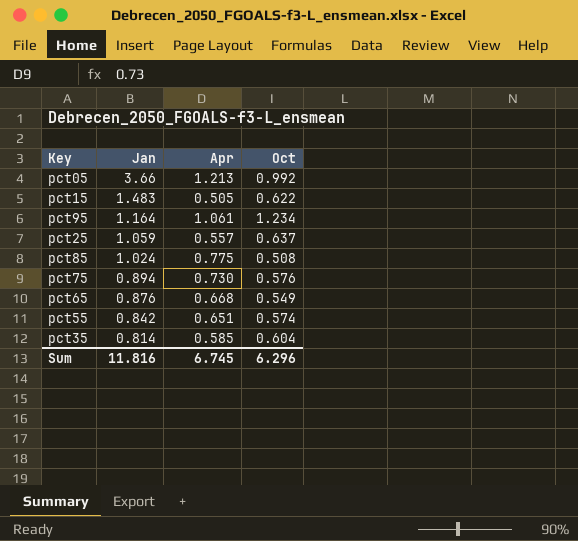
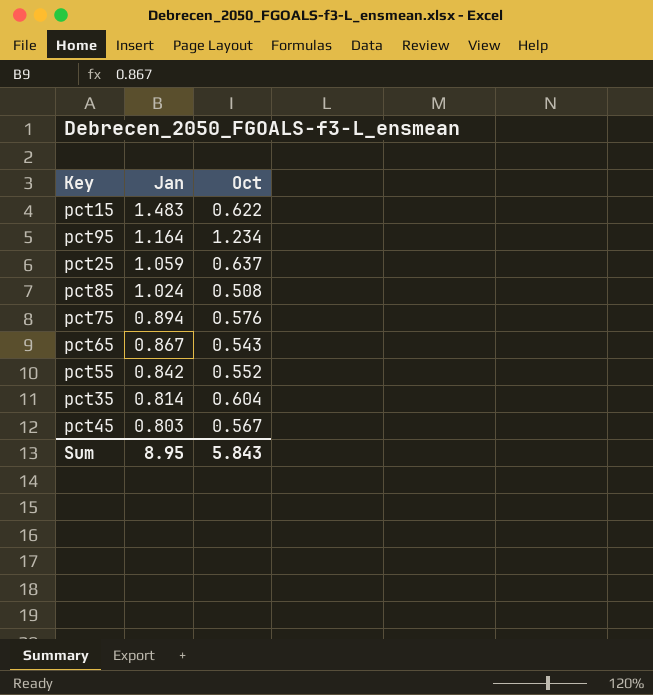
column Apr | position: 3 -> none
row pct05: 3.66 | 1.213 | 0.992 -> none
pct65 | Jan: 0.876 -> 0.867
pct65 | Oct: 0.549 -> 0.543
pct55 | Oct: 0.574 -> 0.552
row pct45: none -> 0.803 | 0.567
Sum | Jan: 11.816 -> 8.95
Sum | Oct: 6.296 -> 5.843

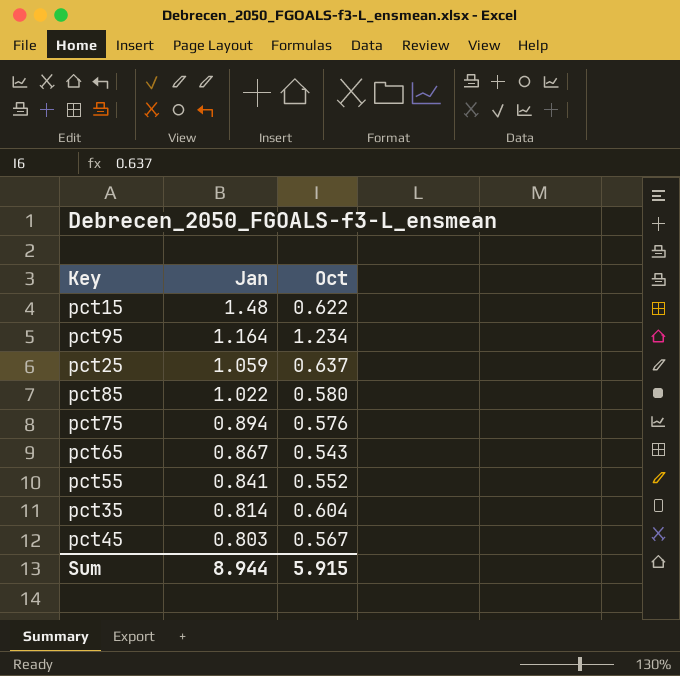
pct15 | Jan: 1.483 -> 1.48
pct85 | Jan: 1.024 -> 1.022
pct85 | Oct: 0.508 -> 0.580
pct55 | Jan: 0.842 -> 0.841
Sum | Jan: 8.95 -> 8.944
Sum | Oct: 5.843 -> 5.915

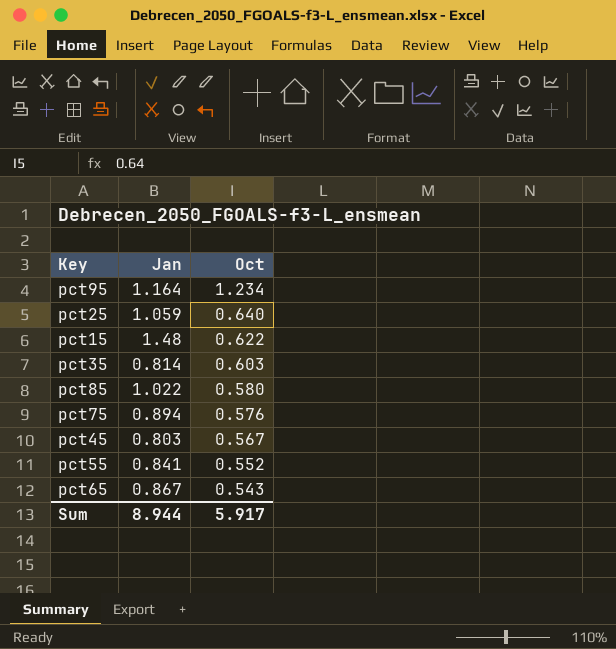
row order: Jan descending -> Oct descending
pct25 | Oct: 0.637 -> 0.640
pct35 | Oct: 0.604 -> 0.603
Sum | Oct: 5.915 -> 5.917

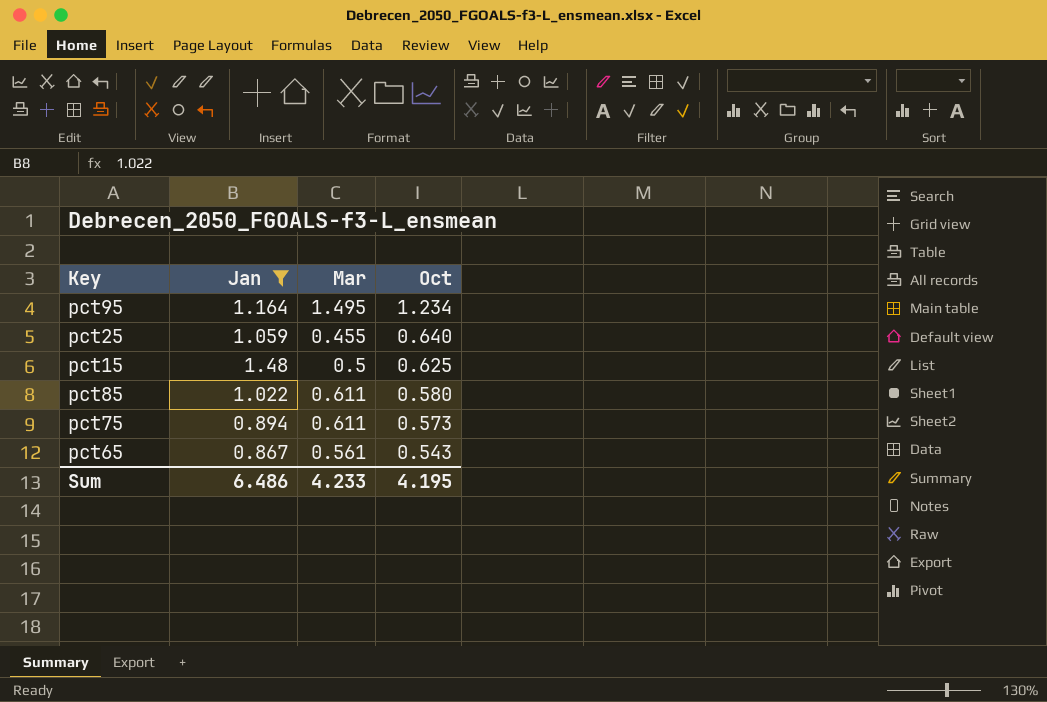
filter: none -> Jan >= 0.867
column Mar | position: none -> 3
pct15 | Oct: 0.622 -> 0.625
pct75 | Oct: 0.576 -> 0.573
Sum | Jan: 8.944 -> 6.486
Sum | Oct: 5.917 -> 4.195

